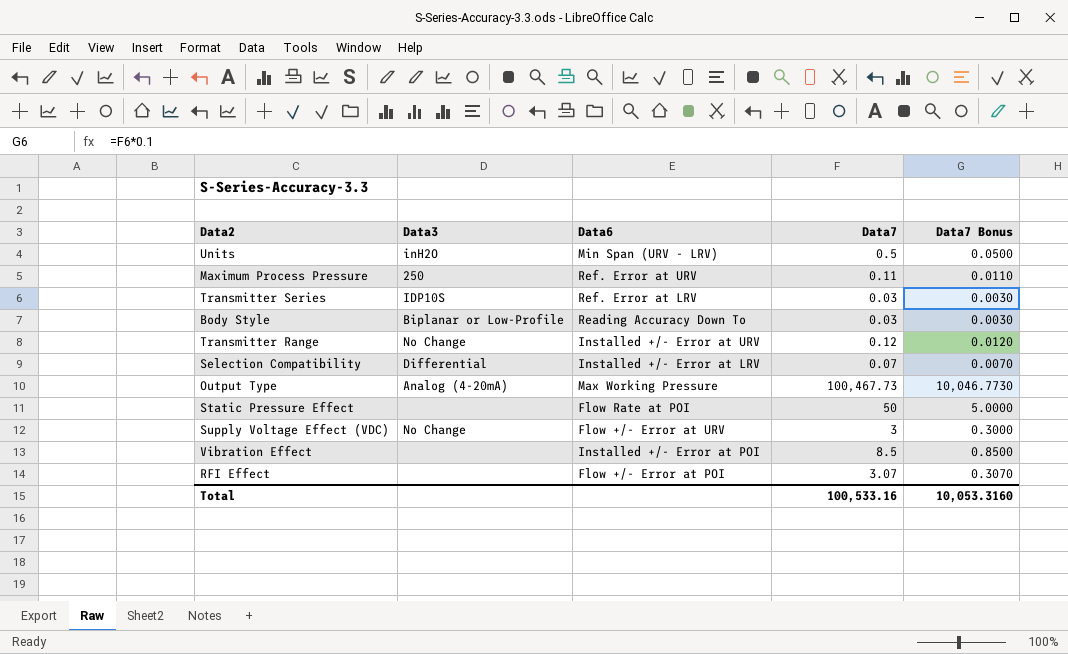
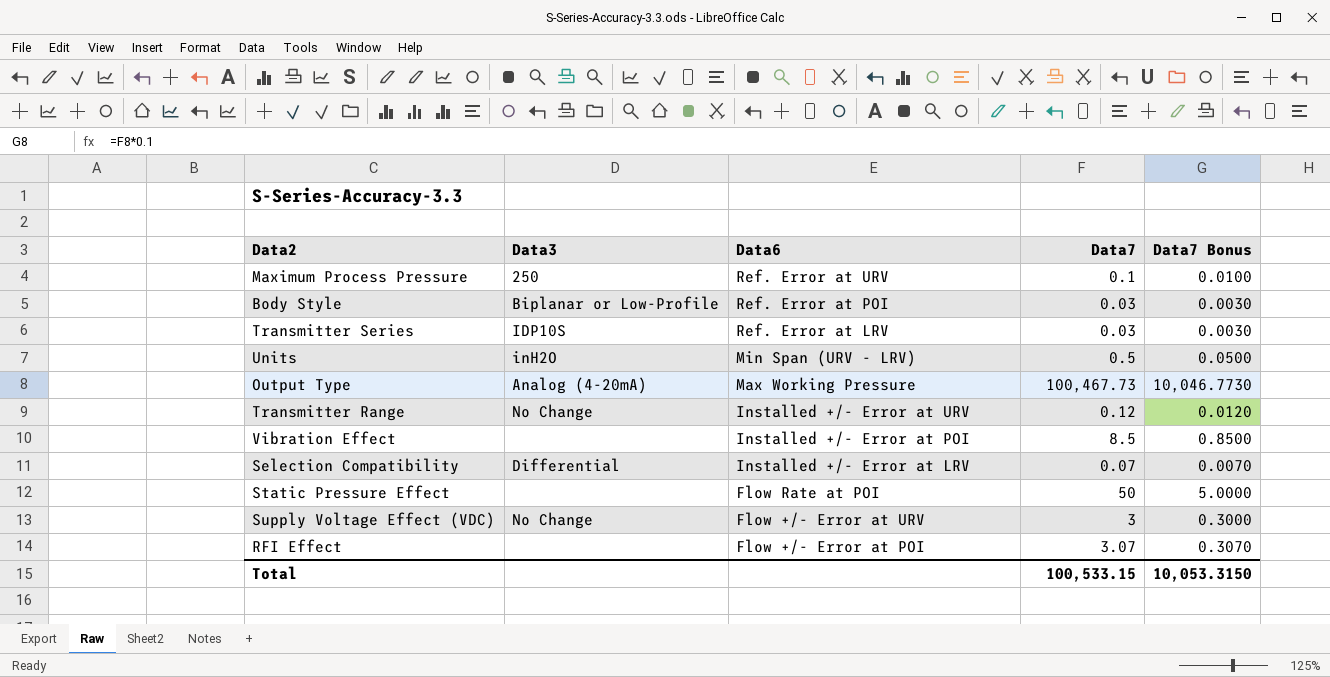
row order: none -> Data6 descending
Maximum Process Pressure | Data7: 0.11 -> 0.1
Maximum Process Pressure | Data7 Bonus: 0.0110 -> 0.0100
Body Style | Data6: Reading Accuracy Down To -> Ref. Error at POI
Total | Data7: 100,533.16 -> 100,533.15
Total | Data7 Bonus: 10,053.3160 -> 10,053.3150

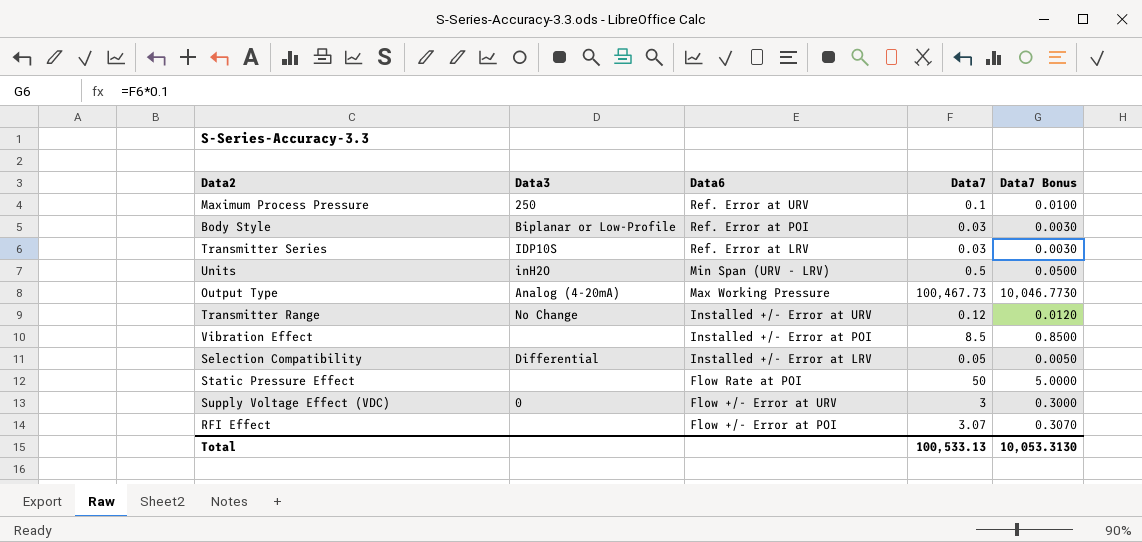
Selection Compatibility | Data7: 0.07 -> 0.05
Selection Compatibility | Data7 Bonus: 0.0070 -> 0.0050
Supply Voltage Effect (VDC) | Data3: No Change -> 0
Total | Data7: 100,533.15 -> 100,533.13
Total | Data7 Bonus: 10,053.3150 -> 10,053.3130

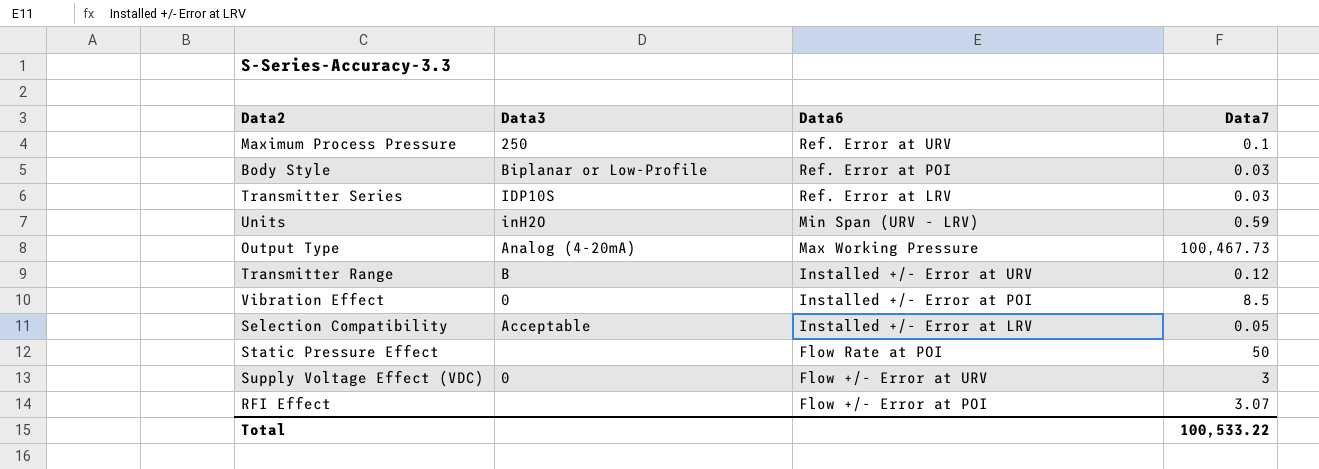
column Data7 Bonus | formula: [Data7] * 0.1 -> none
Units | Data7: 0.5 -> 0.59
Transmitter Range | Data3: No Change -> B
Vibration Effect | Data3: none -> 0
Selection Compatibility | Data3: Differential -> Acceptable
Total | Data7: 100,533.13 -> 100,533.22

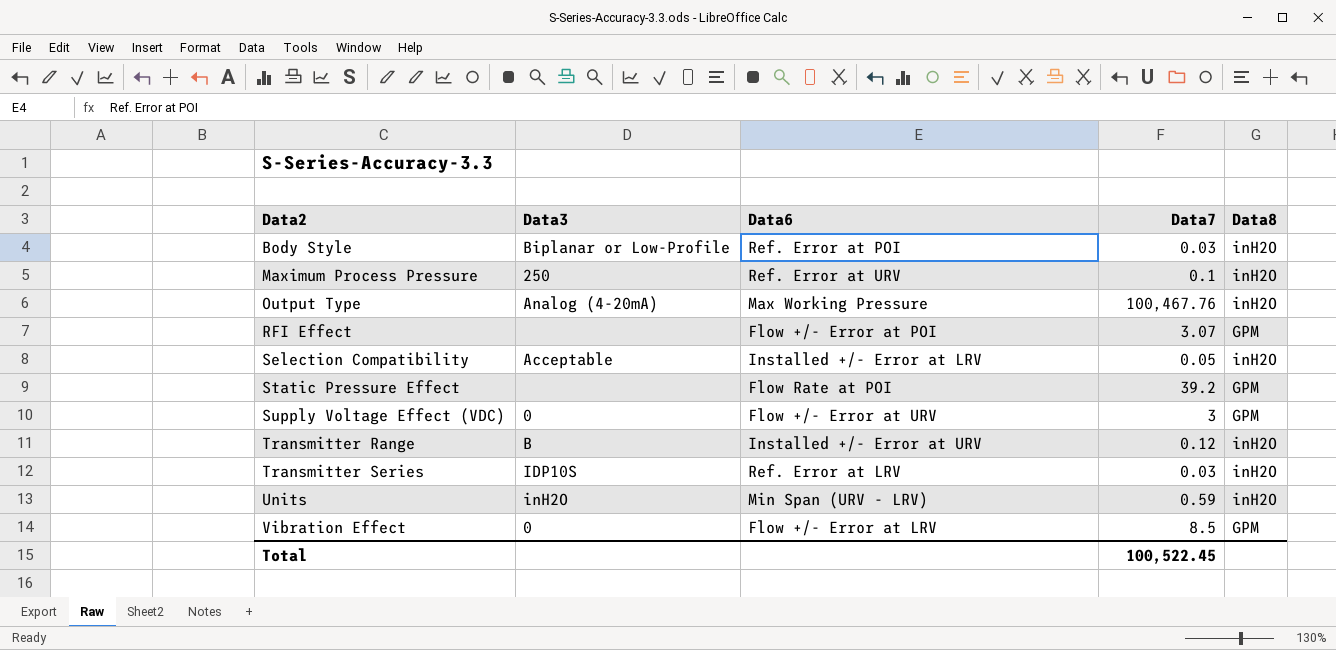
row order: Data6 descending -> Data2 ascending
column Data8 | position: none -> 5
Output Type | Data7: 100,467.73 -> 100,467.76
Static Pressure Effect | Data7: 50 -> 39.2
Vibration Effect | Data6: Installed +/- Error at POI -> Flow +/- Error at LRV
Total | Data7: 100,533.22 -> 100,522.45

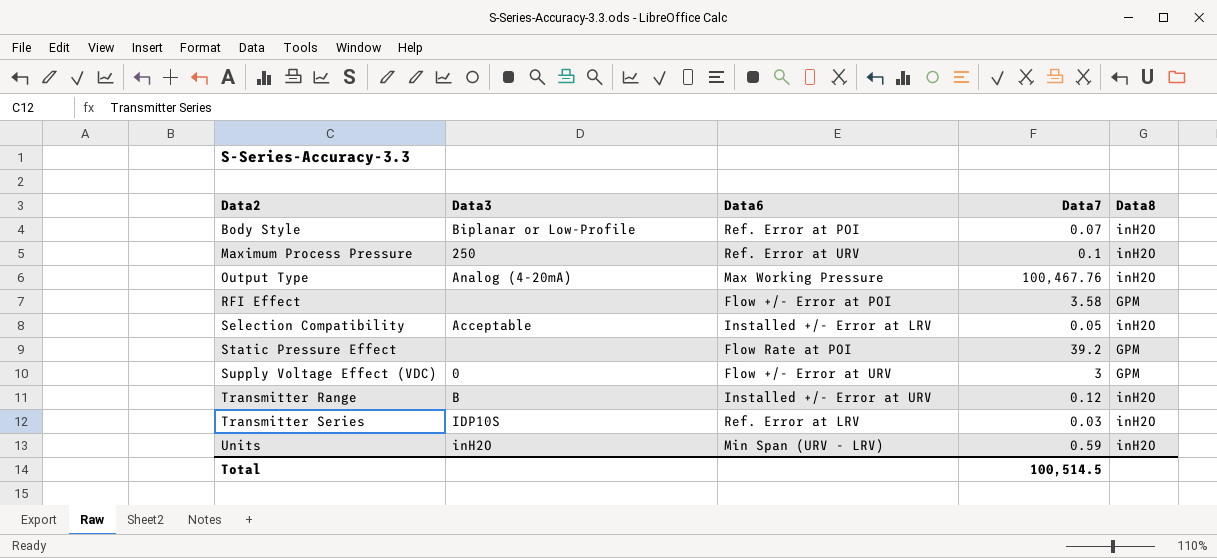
row Vibration Effect: 0 | Flow +/- Error at LRV | 8.5 | GPM -> none
Body Style | Data7: 0.03 -> 0.07
RFI Effect | Data7: 3.07 -> 3.58
Total | Data7: 100,522.45 -> 100,514.5

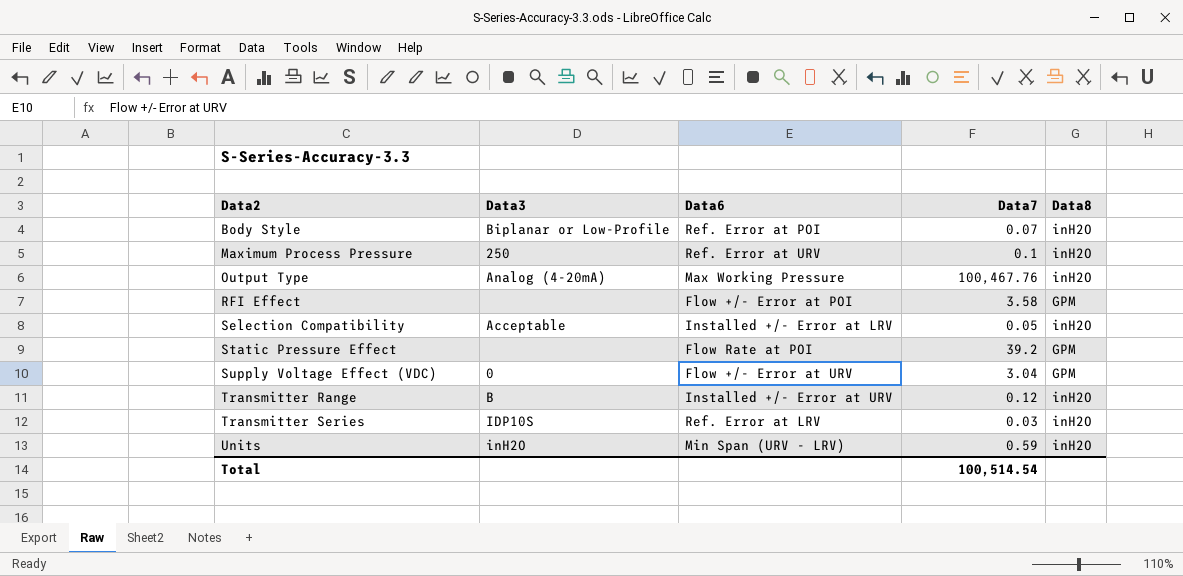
Supply Voltage Effect (VDC) | Data7: 3 -> 3.04
Total | Data7: 100,514.5 -> 100,514.54

